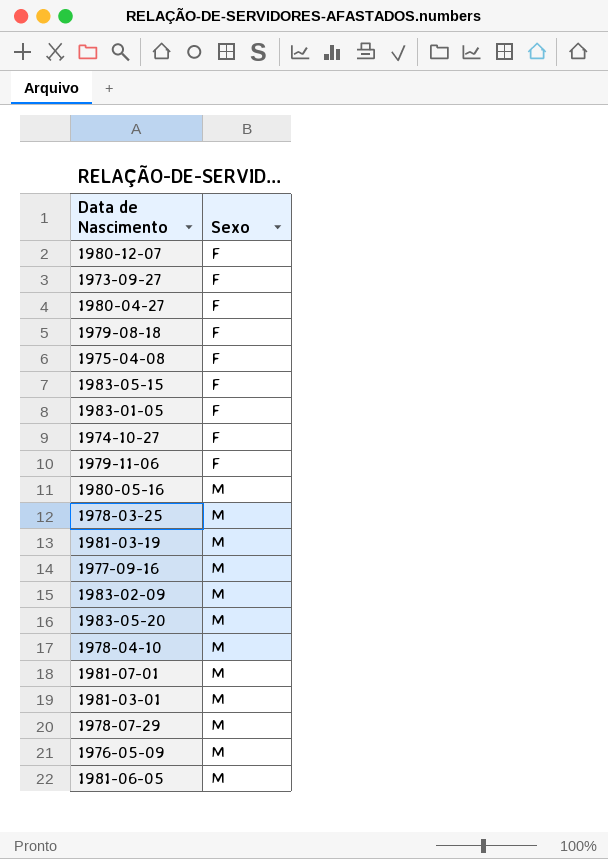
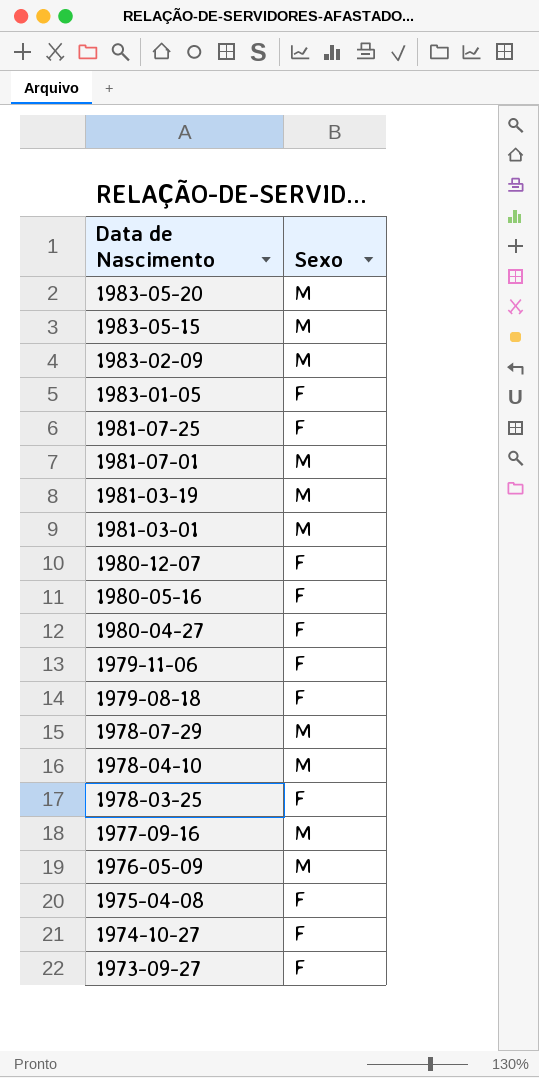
row order: Sexo ascending -> Data de Nascimento descending
row 1981-06-05: M -> none
1983-05-15 | Sexo: F -> M
row 1981-07-25: none -> F
1980-05-16 | Sexo: M -> F
1978-03-25 | Sexo: M -> F

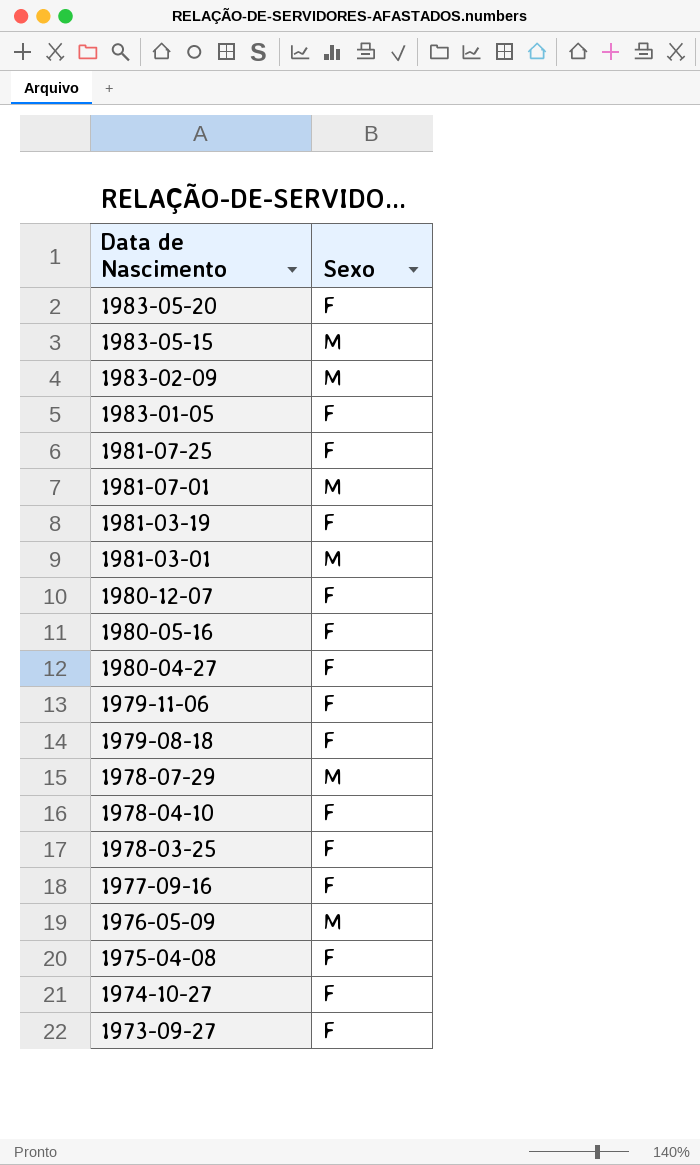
1983-05-20 | Sexo: M -> F
1981-03-19 | Sexo: M -> F
1978-04-10 | Sexo: M -> F
1977-09-16 | Sexo: M -> F

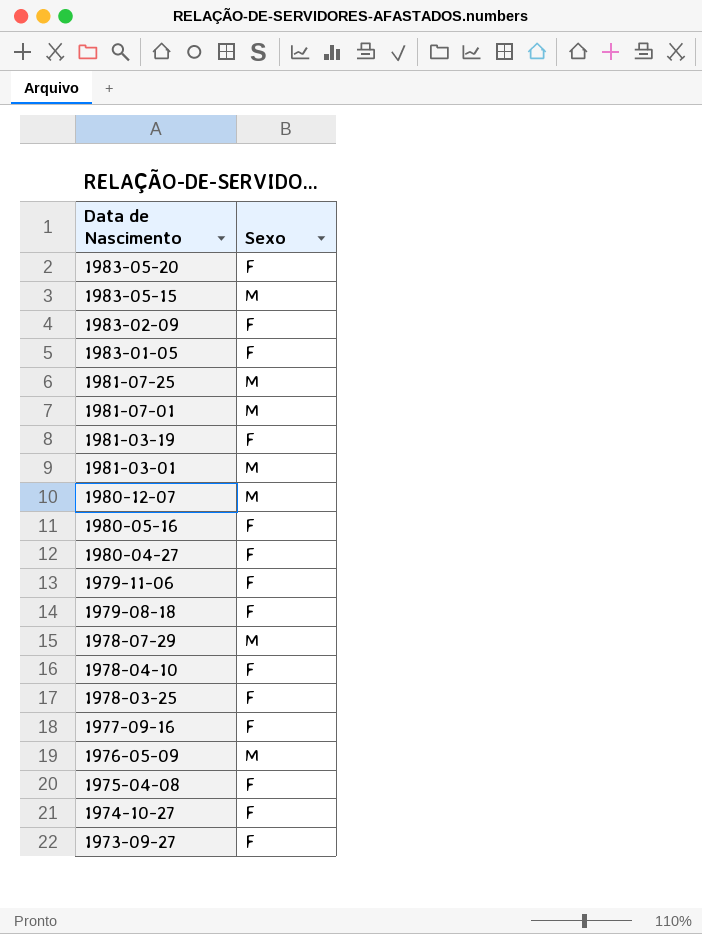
1983-02-09 | Sexo: M -> F
1981-07-25 | Sexo: F -> M
1980-12-07 | Sexo: F -> M

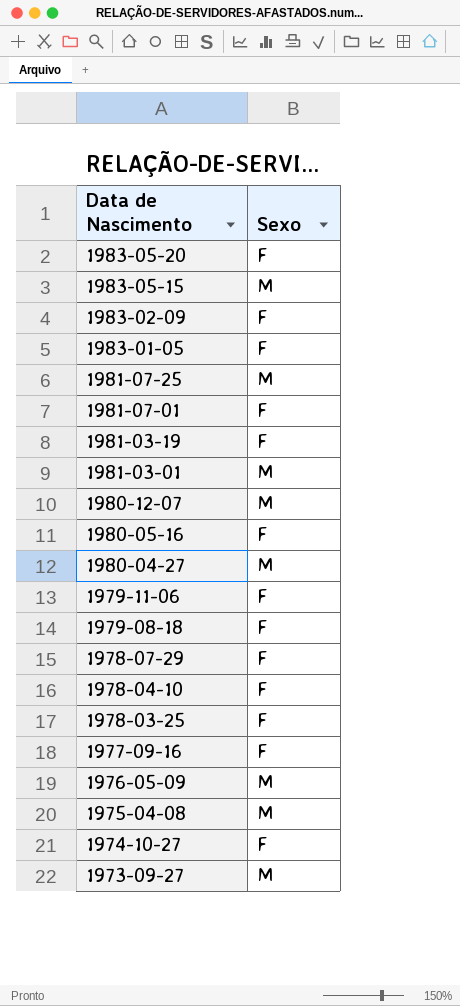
1981-07-01 | Sexo: M -> F
1980-04-27 | Sexo: F -> M
1978-07-29 | Sexo: M -> F
1975-04-08 | Sexo: F -> M
1973-09-27 | Sexo: F -> M

